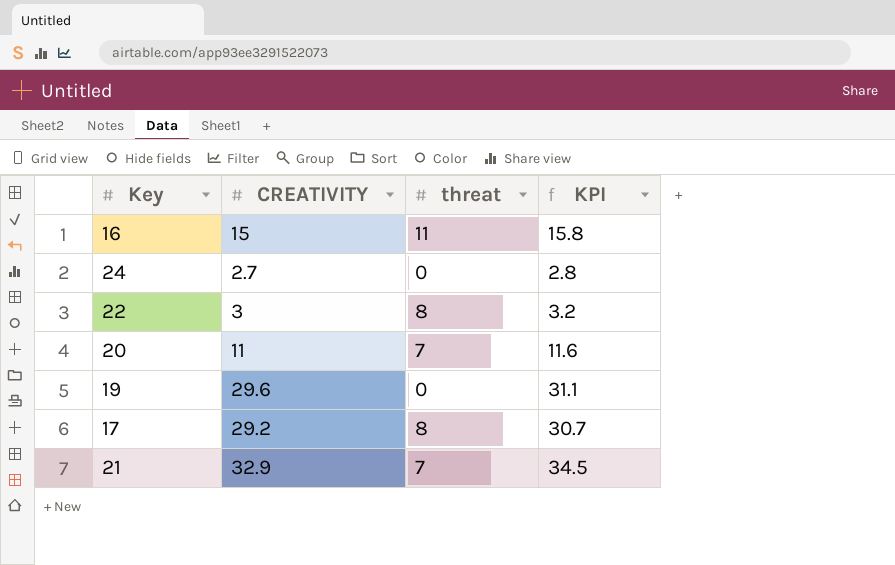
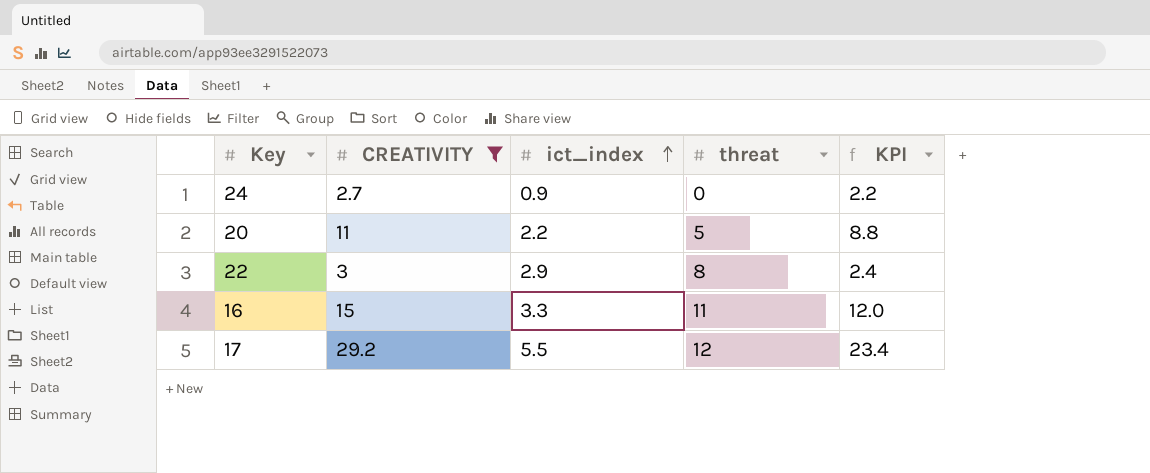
filter: none -> CREATIVITY <= 29.2
row order: none -> ict_index ascending
column ict_index | position: none -> 3
column KPI | formula: [CREATIVITY] * 1.05 -> [CREATIVITY] * 0.8
20 | threat: 7 -> 5
17 | threat: 8 -> 12

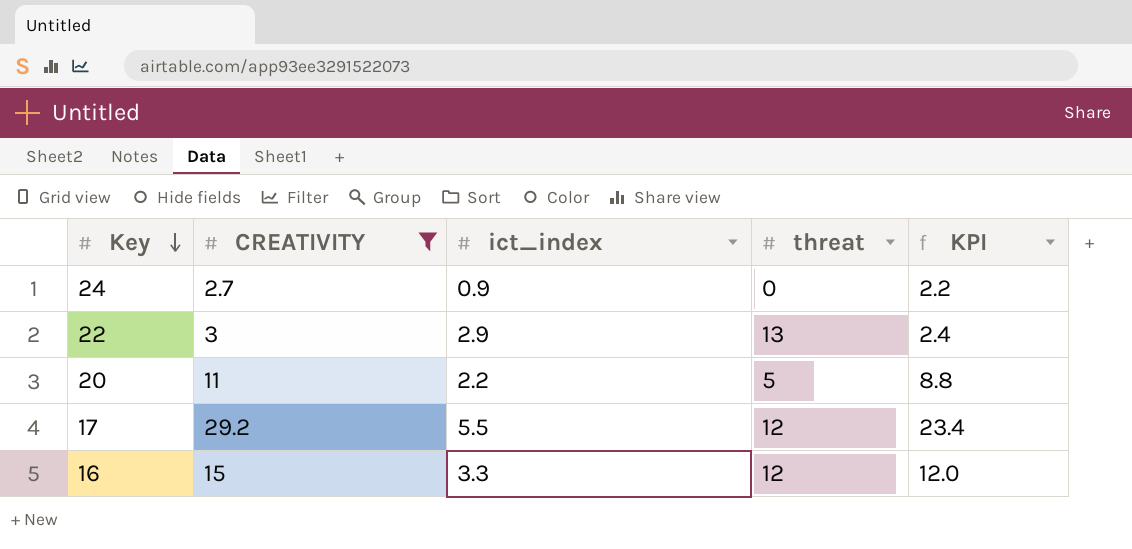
row order: ict_index ascending -> Key descending
22 | threat: 8 -> 13
16 | threat: 11 -> 12

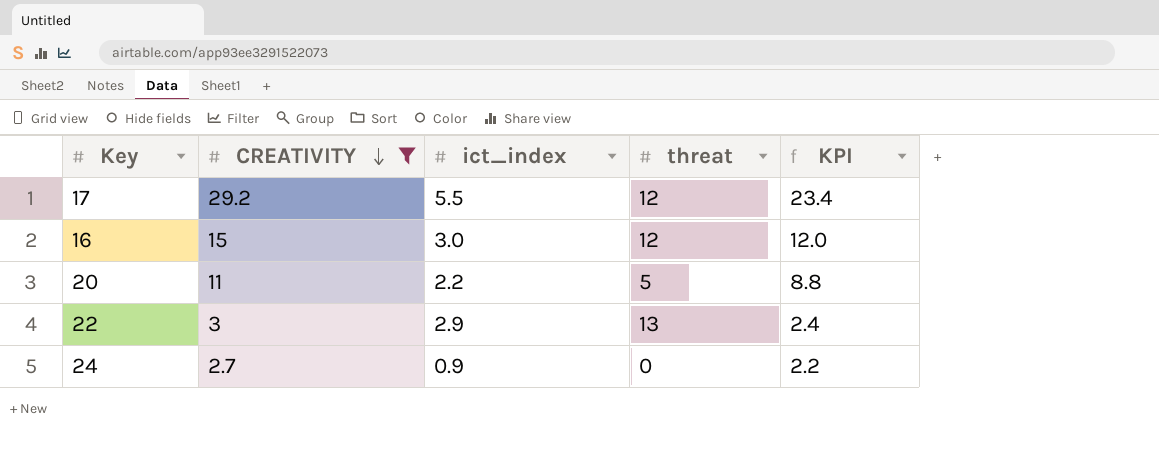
row order: Key descending -> CREATIVITY descending
16 | ict_index: 3.3 -> 3.0

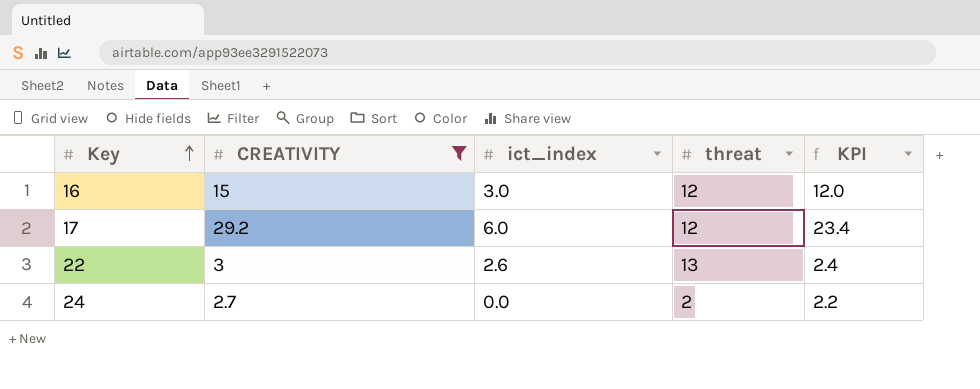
row order: CREATIVITY descending -> Key ascending
row 20: 11 | 2.2 | 5 | 8.8 -> none
17 | ict_index: 5.5 -> 6.0
22 | ict_index: 2.9 -> 2.6
24 | ict_index: 0.9 -> 0.0
24 | threat: 0 -> 2

